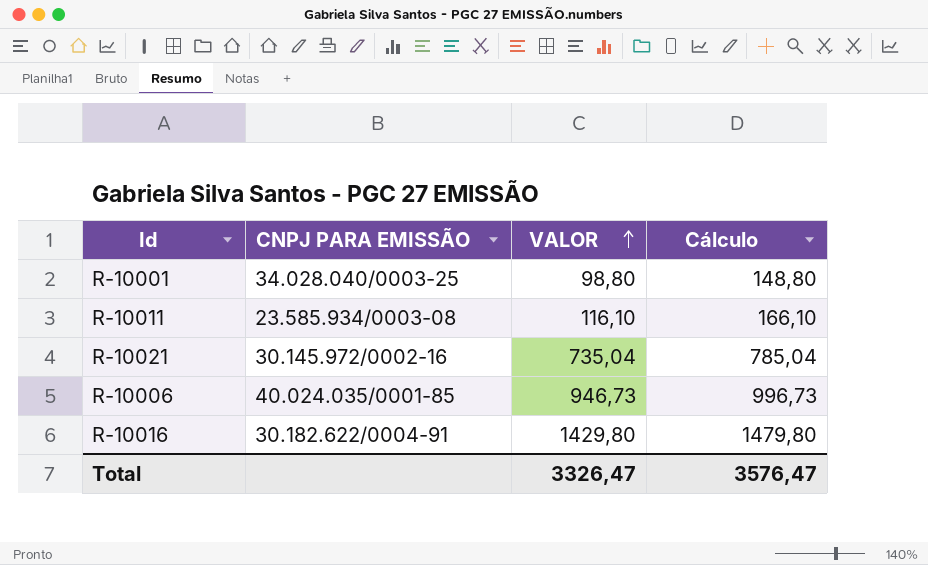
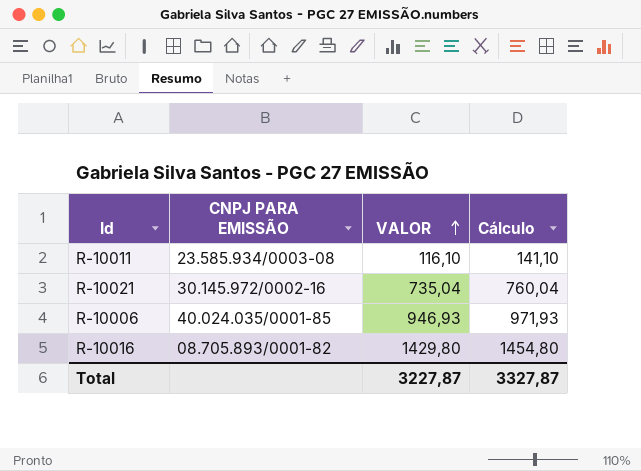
column Cálculo | formula: [VALOR] + 50 -> [VALOR] + 25
row R-10001: 34.028.040/0003-25 | 98,80 | 148,80 -> none
R-10006 | VALOR: 946,73 -> 946,93
R-10016 | CNPJ PARA EMISSÃO: 30.182.622/0004-91 -> 08.705.893/0001-82
Total | VALOR: 3326,47 -> 3227,87
Total | Cálculo: 3576,47 -> 3327,87

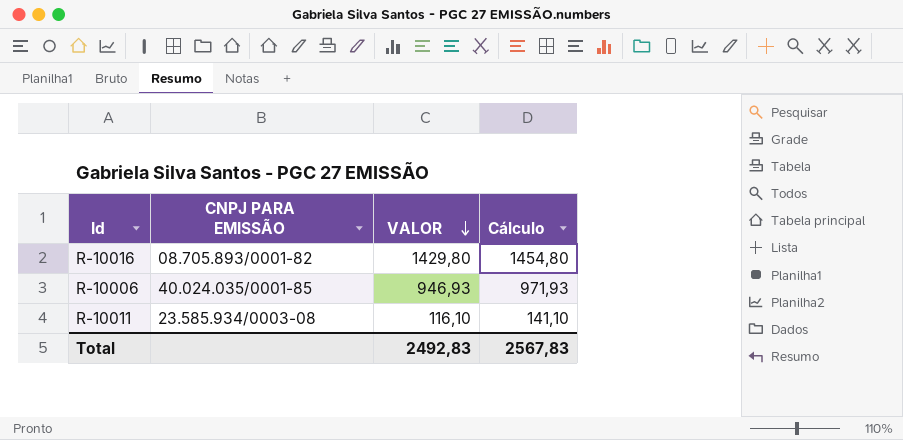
row order: VALOR ascending -> VALOR descending
row R-10021: 30.145.972/0002-16 | 735,04 | 760,04 -> none
Total | VALOR: 3227,87 -> 2492,83
Total | Cálculo: 3327,87 -> 2567,83

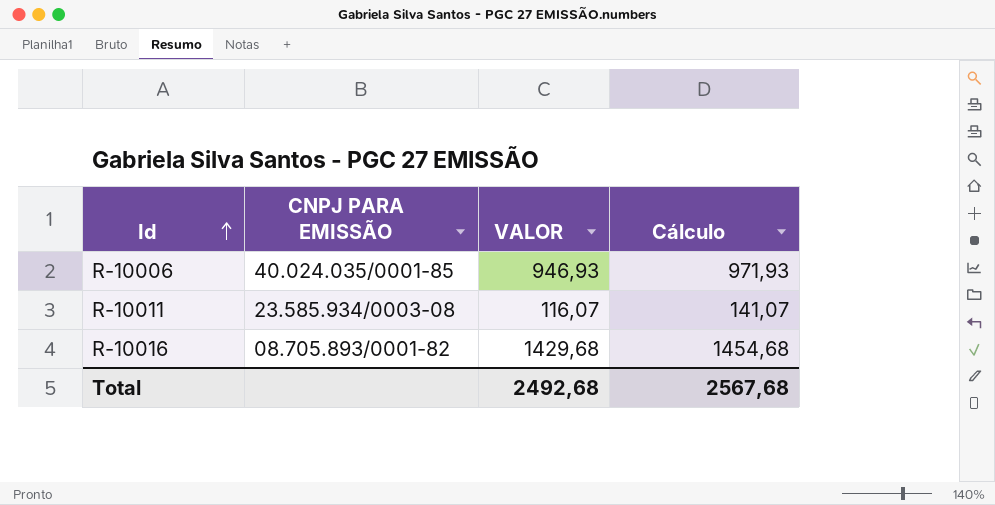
row order: VALOR descending -> Id ascending
R-10011 | VALOR: 116,10 -> 116,07
R-10011 | Cálculo: 141,10 -> 141,07
R-10016 | VALOR: 1429,80 -> 1429,68
R-10016 | Cálculo: 1454,80 -> 1454,68
Total | VALOR: 2492,83 -> 2492,68
Total | Cálculo: 2567,83 -> 2567,68

